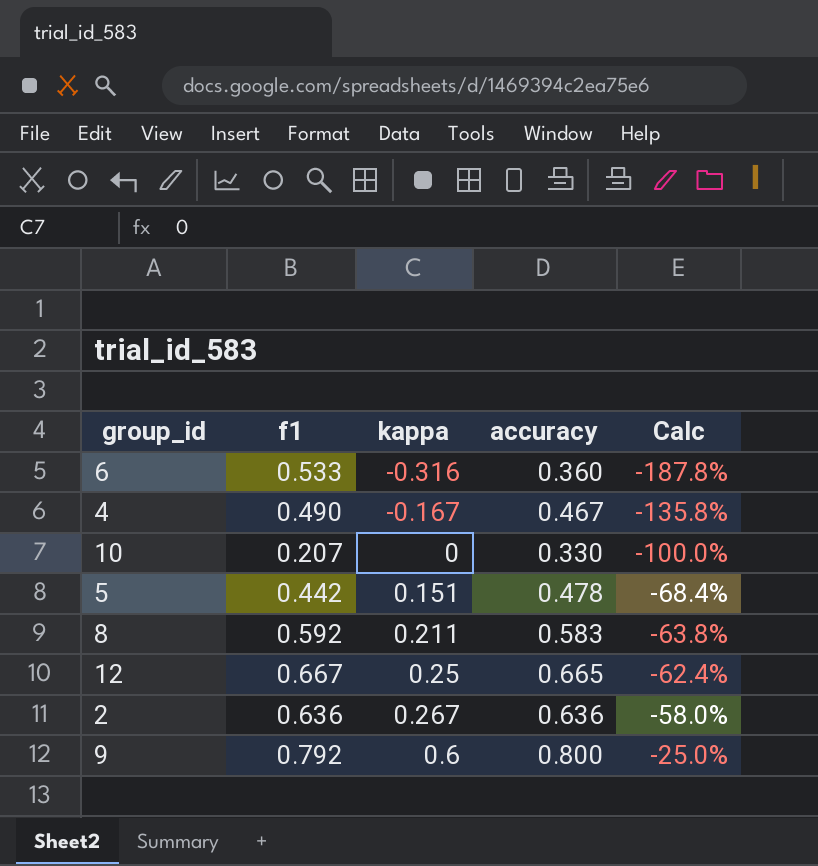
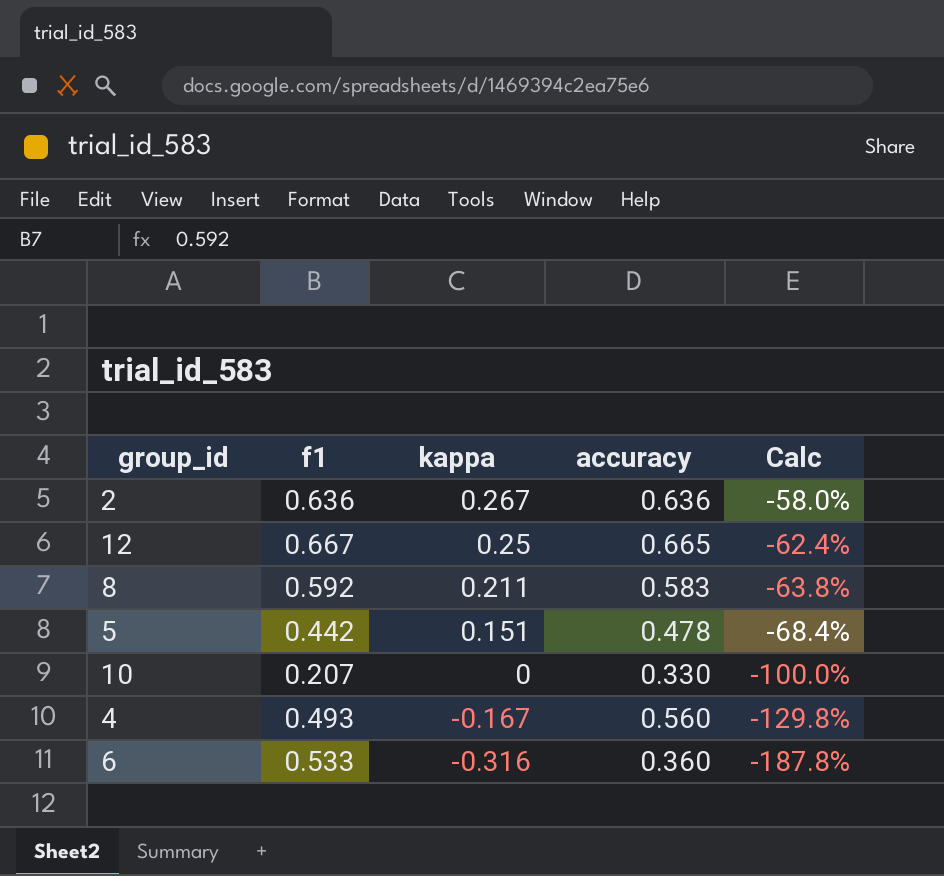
row order: kappa ascending -> kappa descending
row 9: 0.792 | 0.6 | 0.800 | -25.0% -> none
4 | f1: 0.490 -> 0.493
4 | accuracy: 0.467 -> 0.560
4 | Calc: -135.8% -> -129.8%

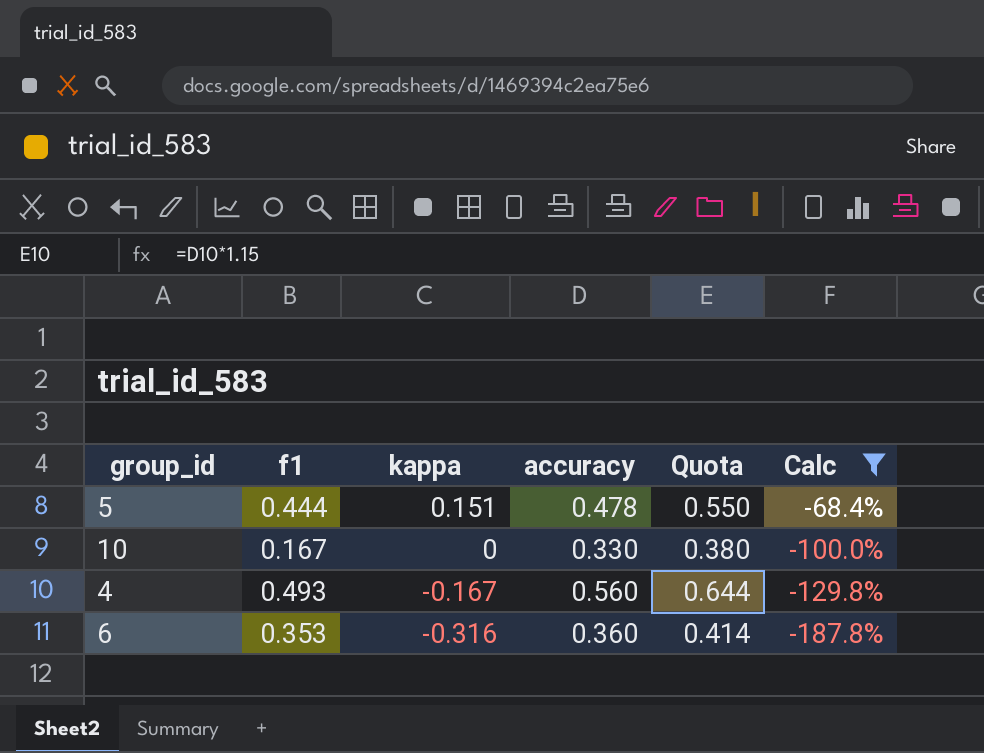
filter: none -> Calc <= -68.4%
column Quota | formula: none -> [accuracy] * 1.15
5 | f1: 0.442 -> 0.444
10 | f1: 0.207 -> 0.167
6 | f1: 0.533 -> 0.353

